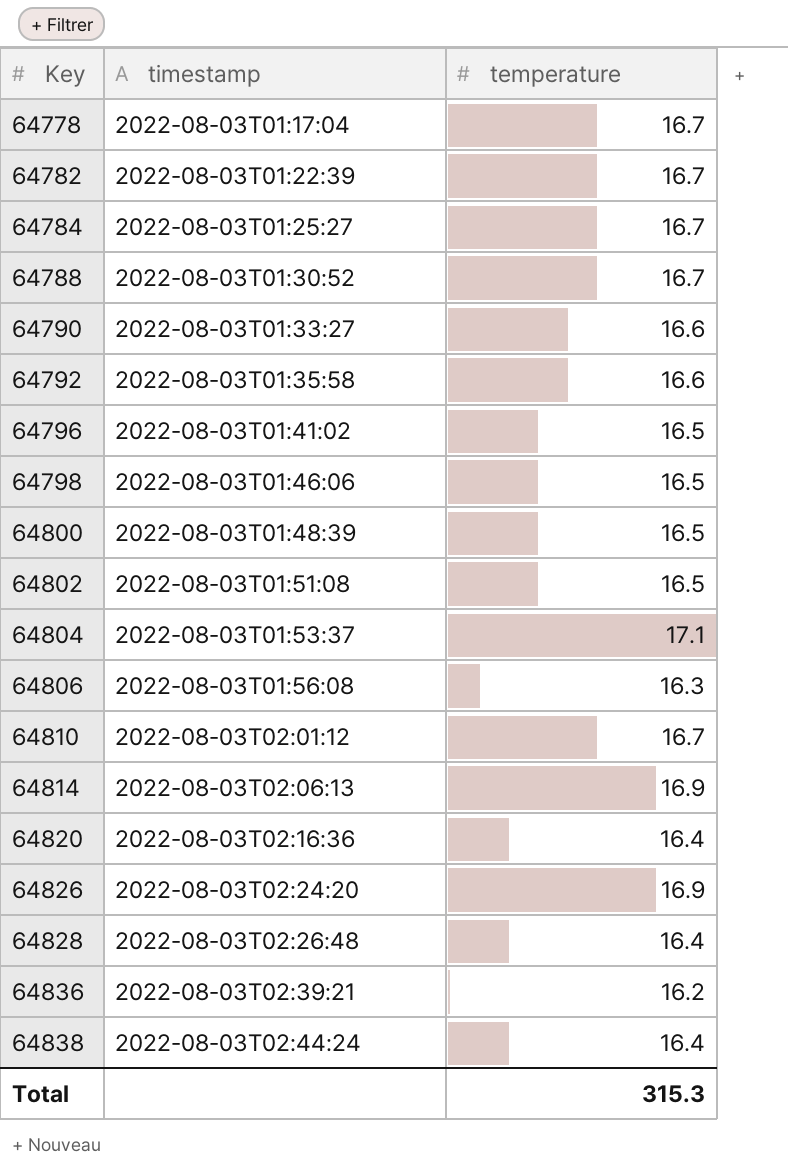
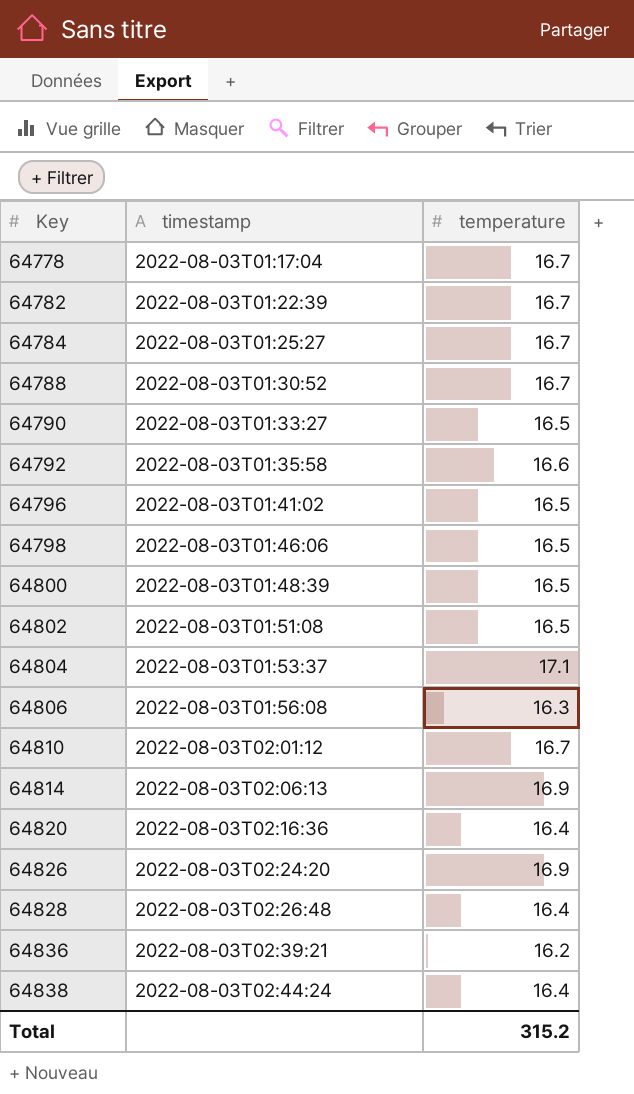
64790 | temperature: 16.6 -> 16.5
Total | temperature: 315.3 -> 315.2

